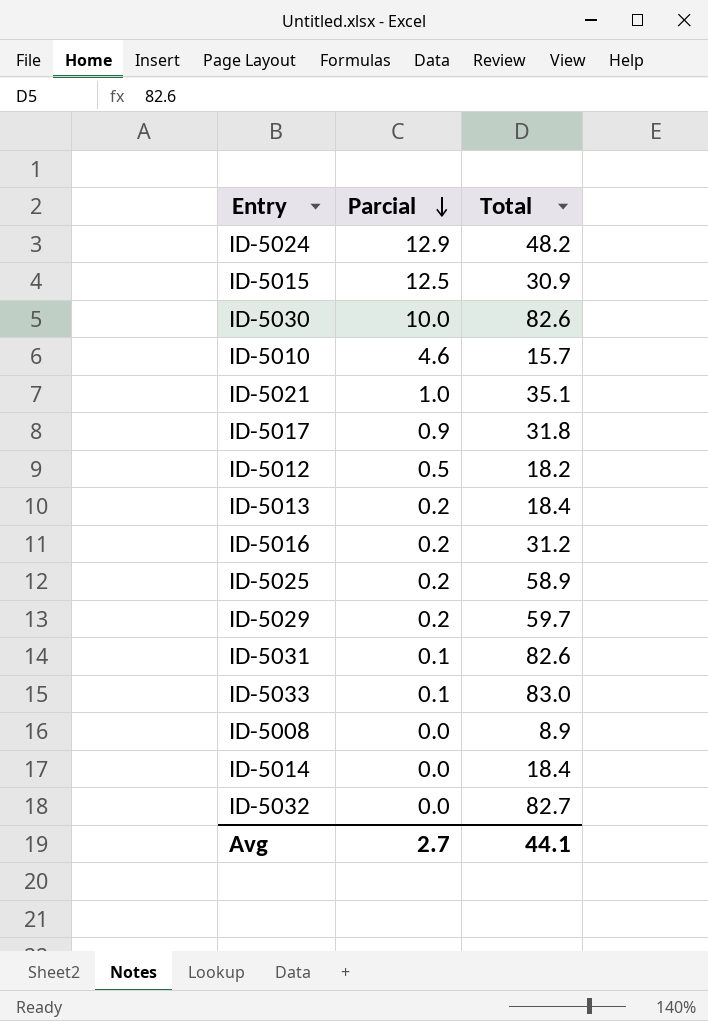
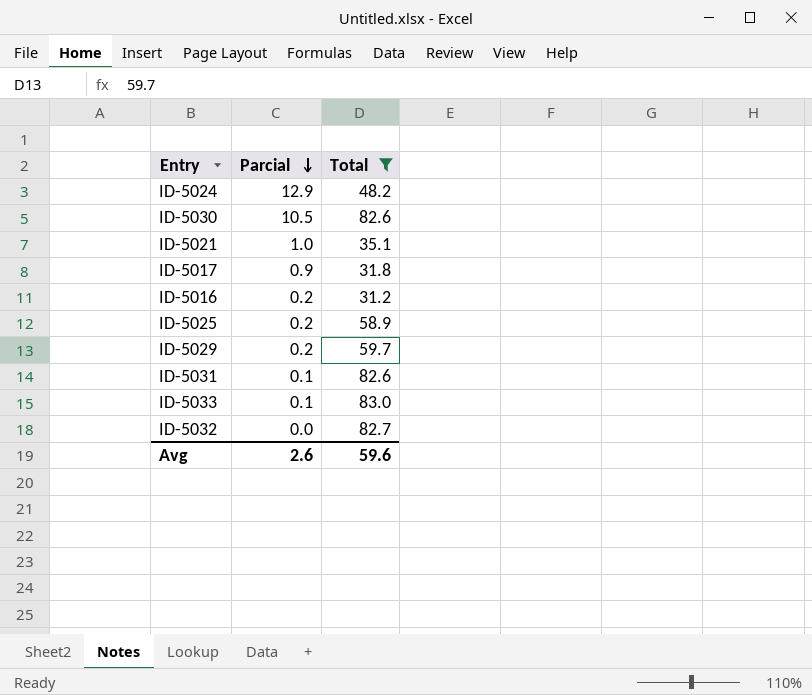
filter: none -> Total >= 31.2
ID-5030 | Parcial: 10.0 -> 10.5
Avg | Parcial: 2.7 -> 2.6
Avg | Total: 44.1 -> 59.6

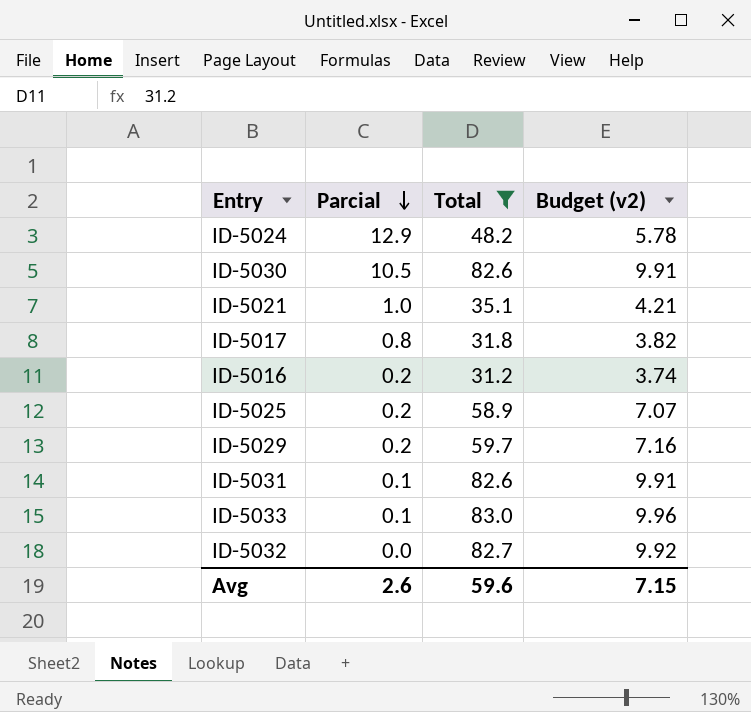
column Budget (v2) | formula: none -> [Total] * 0.12
ID-5017 | Parcial: 0.9 -> 0.8

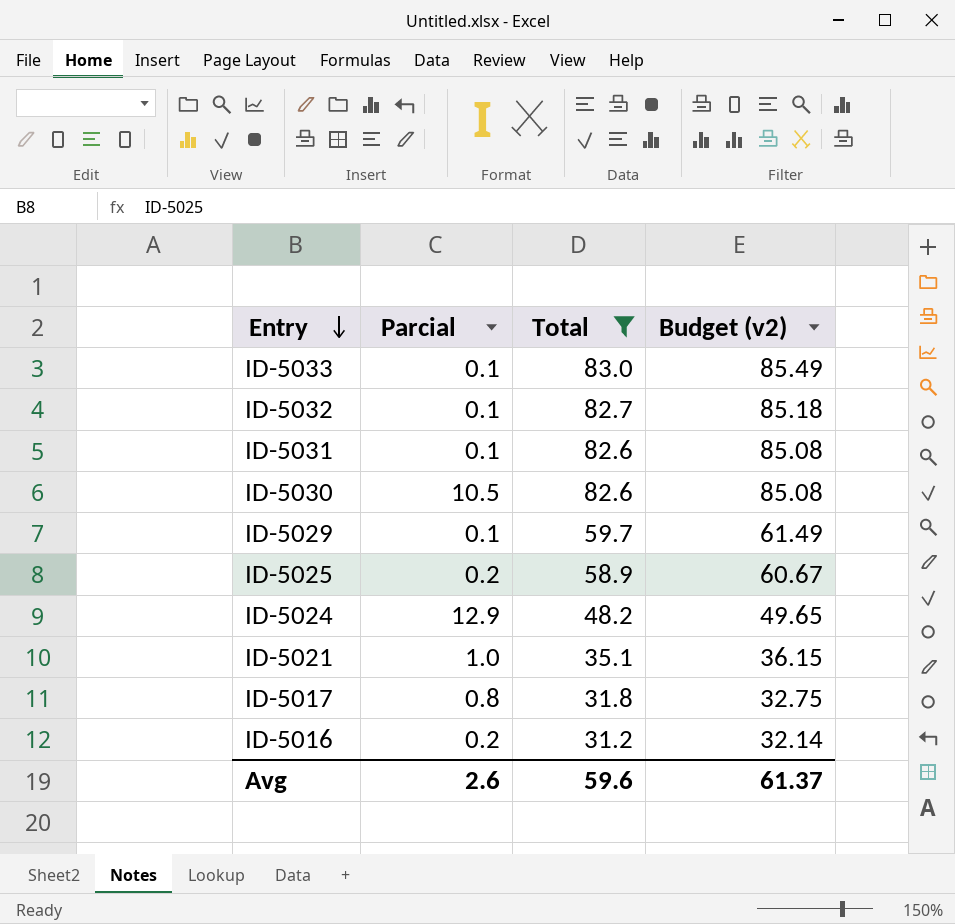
row order: Parcial descending -> Entry descending
column Budget (v2) | formula: [Total] * 0.12 -> [Total] * 1.03
ID-5032 | Parcial: 0.0 -> 0.1
ID-5029 | Parcial: 0.2 -> 0.1
Avg | Budget (v2): 7.15 -> 61.37

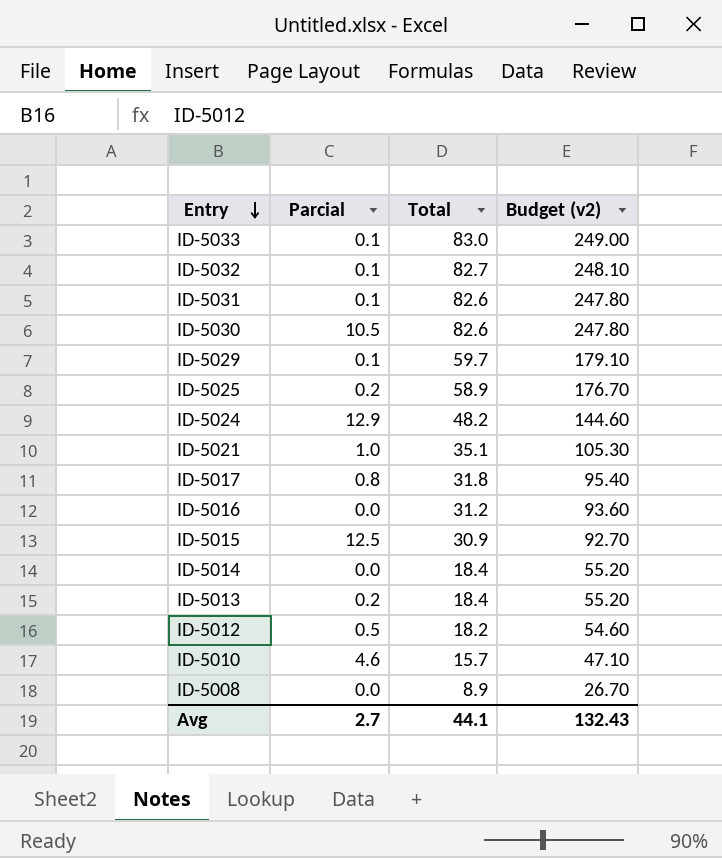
filter: Total >= 31.2 -> none
column Budget (v2) | formula: [Total] * 1.03 -> [Total] * 3
ID-5016 | Parcial: 0.2 -> 0.0
Avg | Parcial: 2.6 -> 2.7
Avg | Total: 59.6 -> 44.1
Avg | Budget (v2): 61.37 -> 132.43

